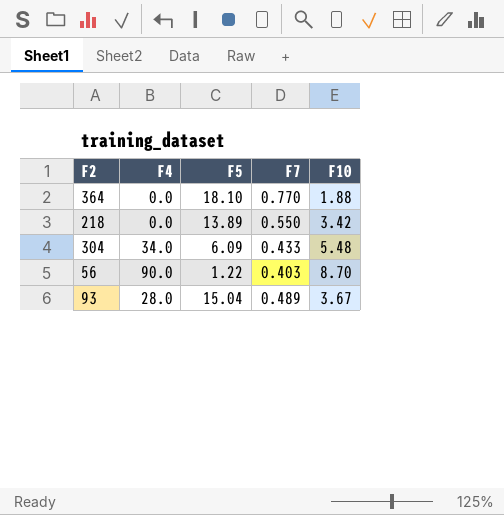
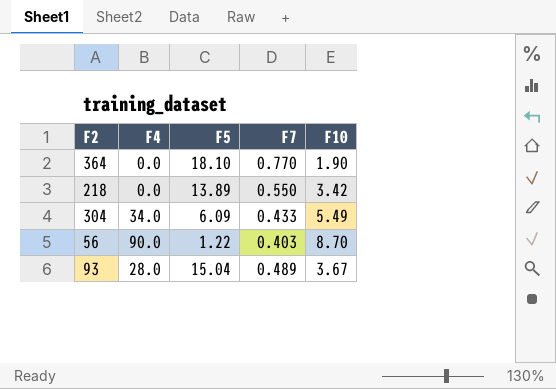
364 | F10: 1.88 -> 1.90
304 | F10: 5.48 -> 5.49

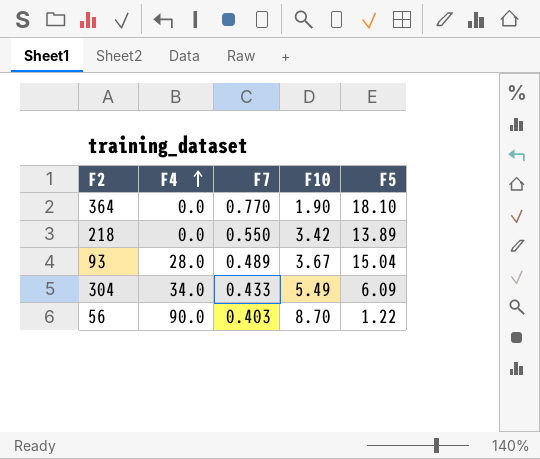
row order: none -> F4 ascending
column F5 | position: 3 -> 5

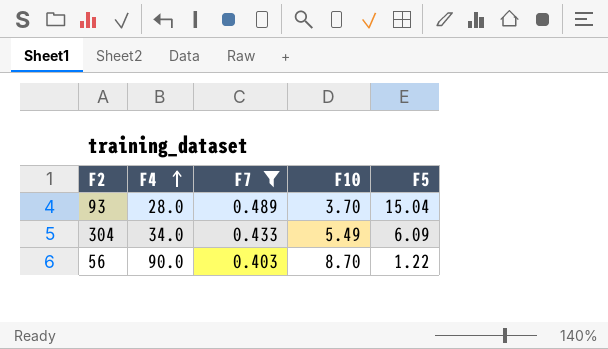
filter: none -> F7 <= 0.489
93 | F10: 3.67 -> 3.70

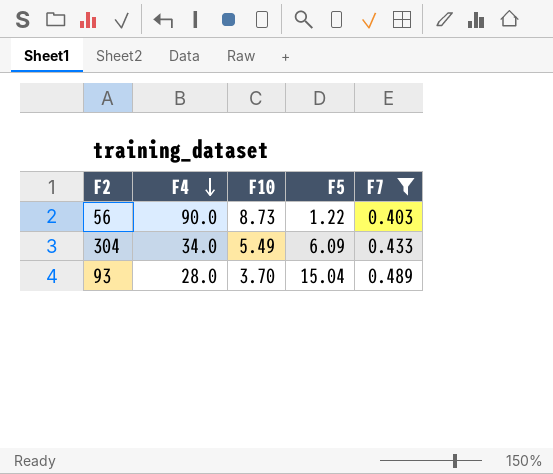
row order: F4 ascending -> F4 descending
column F7 | position: 3 -> 5
56 | F10: 8.70 -> 8.73

